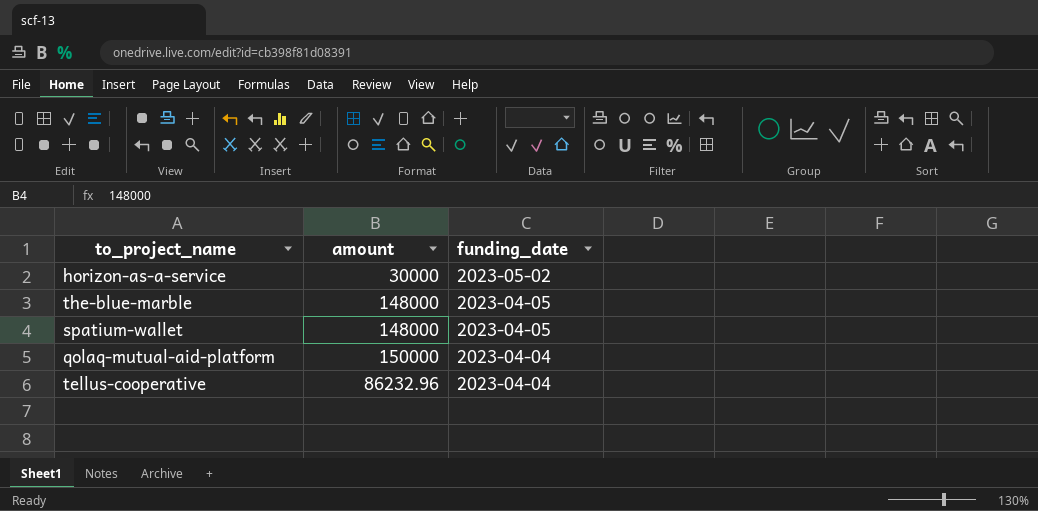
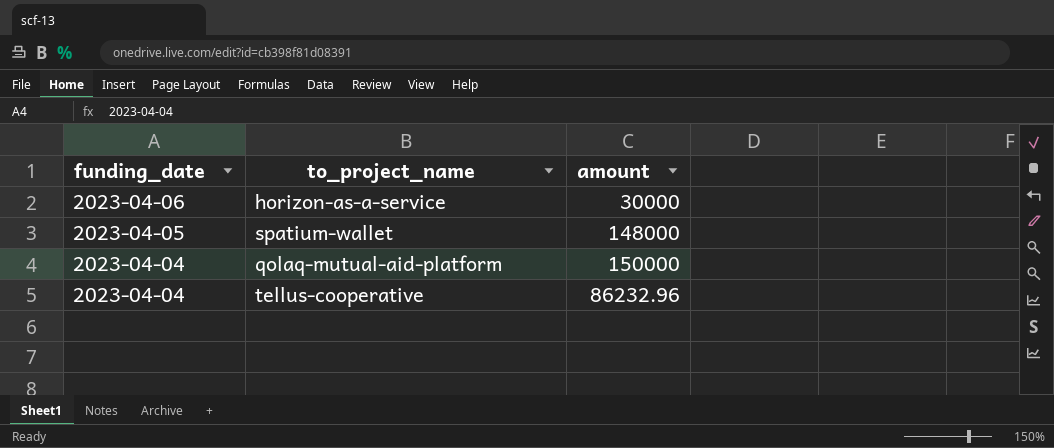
column funding_date | position: 3 -> 1
row the-blue-marble: 148000 | 2023-04-05 -> none
horizon-as-a-service | funding_date: 2023-05-02 -> 2023-04-06

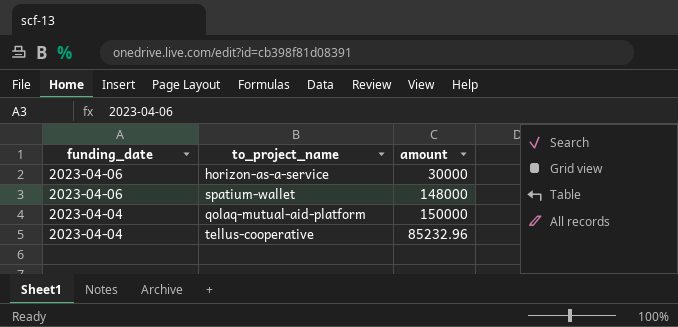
spatium-wallet | funding_date: 2023-04-05 -> 2023-04-06
tellus-cooperative | amount: 86232.96 -> 85232.96

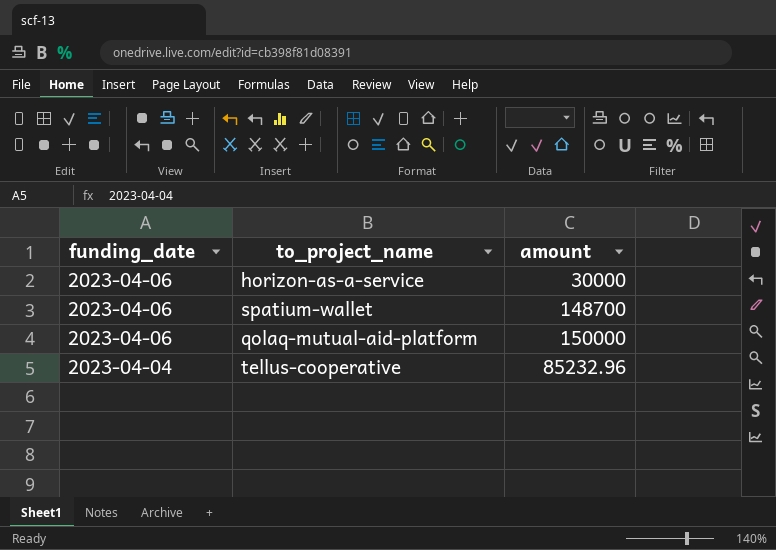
spatium-wallet | amount: 148000 -> 148700
qolaq-mutual-aid-platform | funding_date: 2023-04-04 -> 2023-04-06

